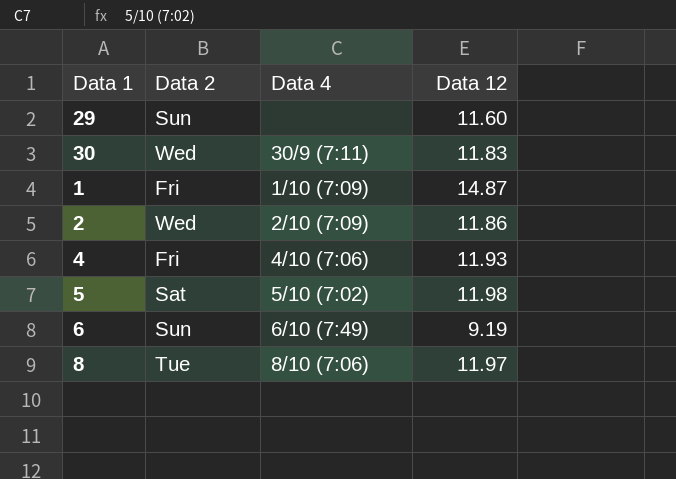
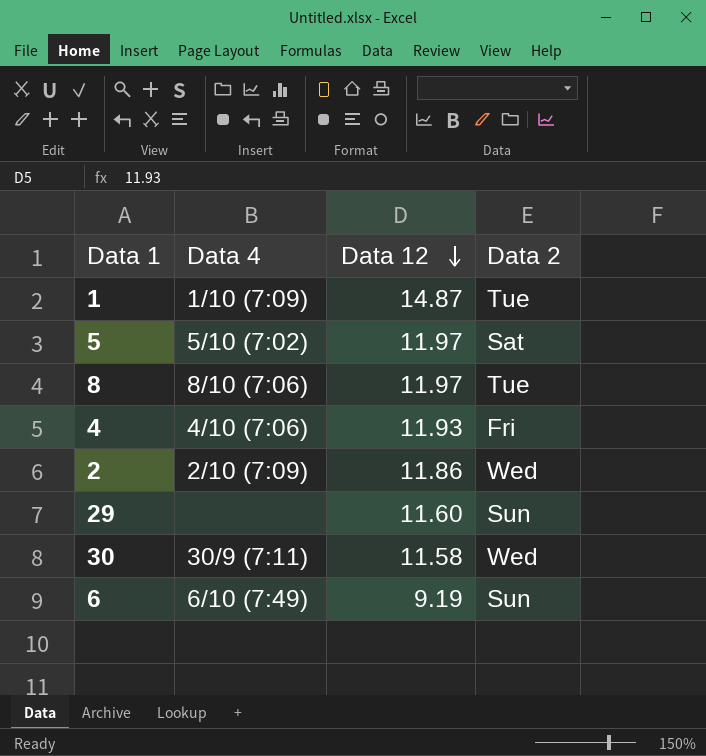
row order: none -> Data 12 descending
column Data 2 | position: 2 -> 4
1 | Data 2: Fri -> Tue
5 | Data 12: 11.98 -> 11.97
30 | Data 12: 11.83 -> 11.58

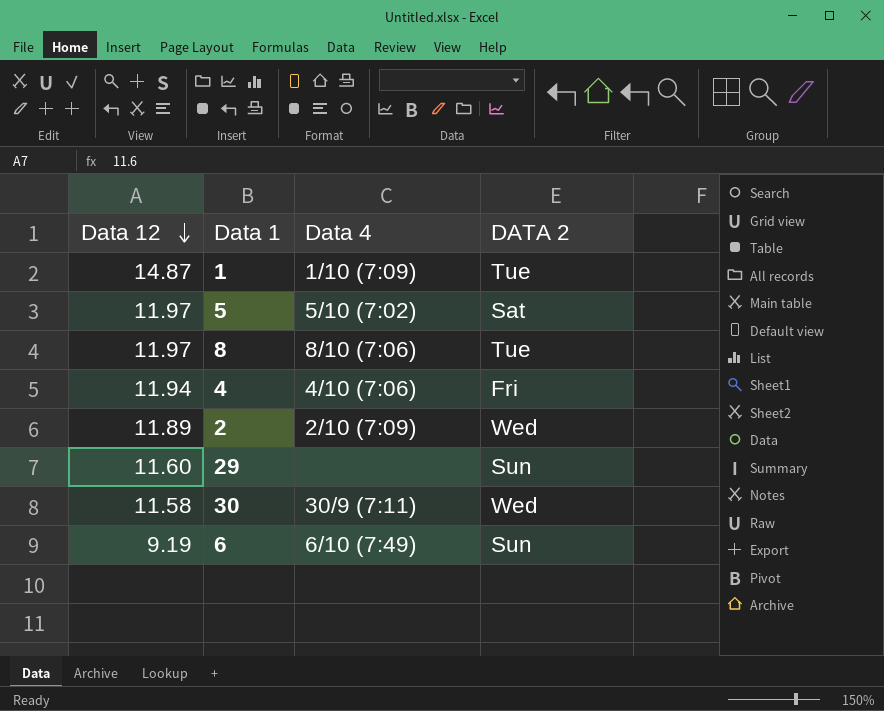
column Data 12 | position: 3 -> 1
column name: Data 2 -> DATA 2
4 | Data 12: 11.93 -> 11.94
2 | Data 12: 11.86 -> 11.89

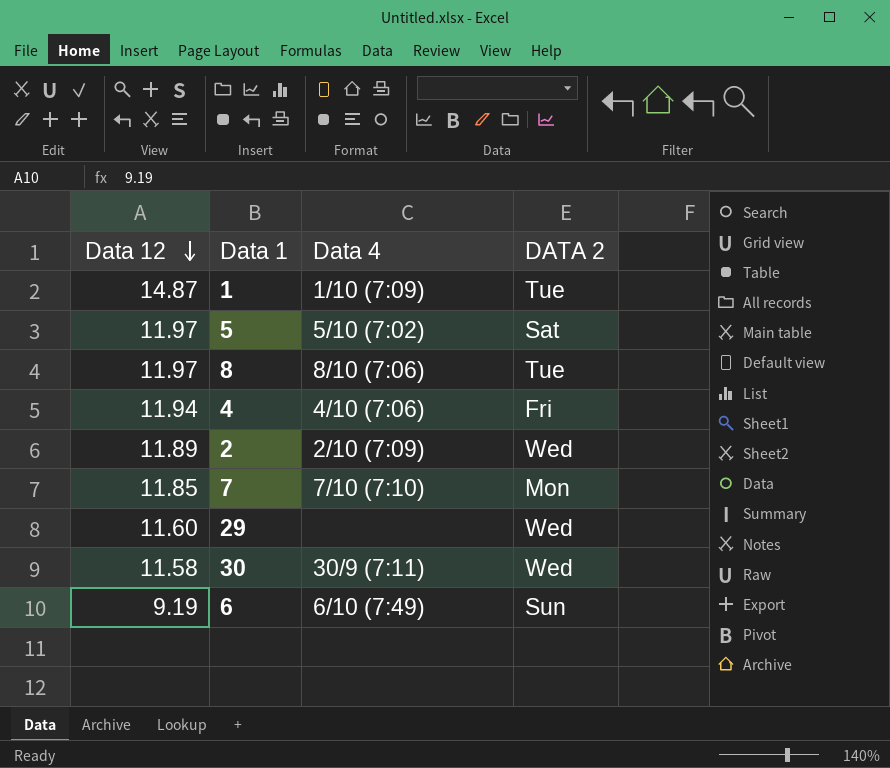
row 7: none -> 11.85 | 7/10 (7:10) | Mon
29 | DATA 2: Sun -> Wed

